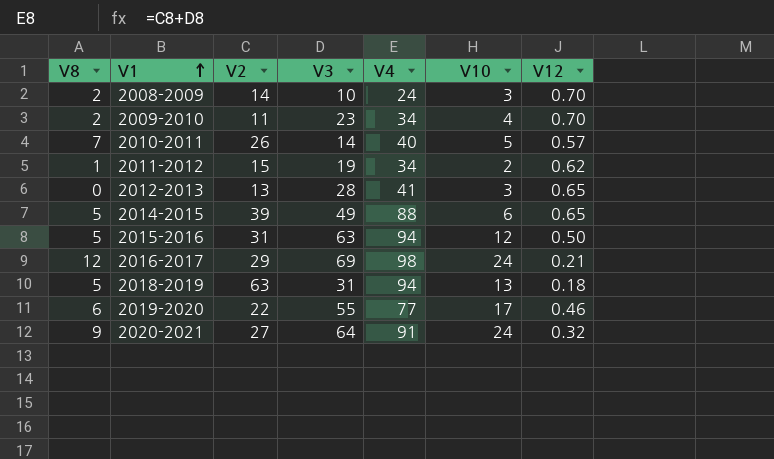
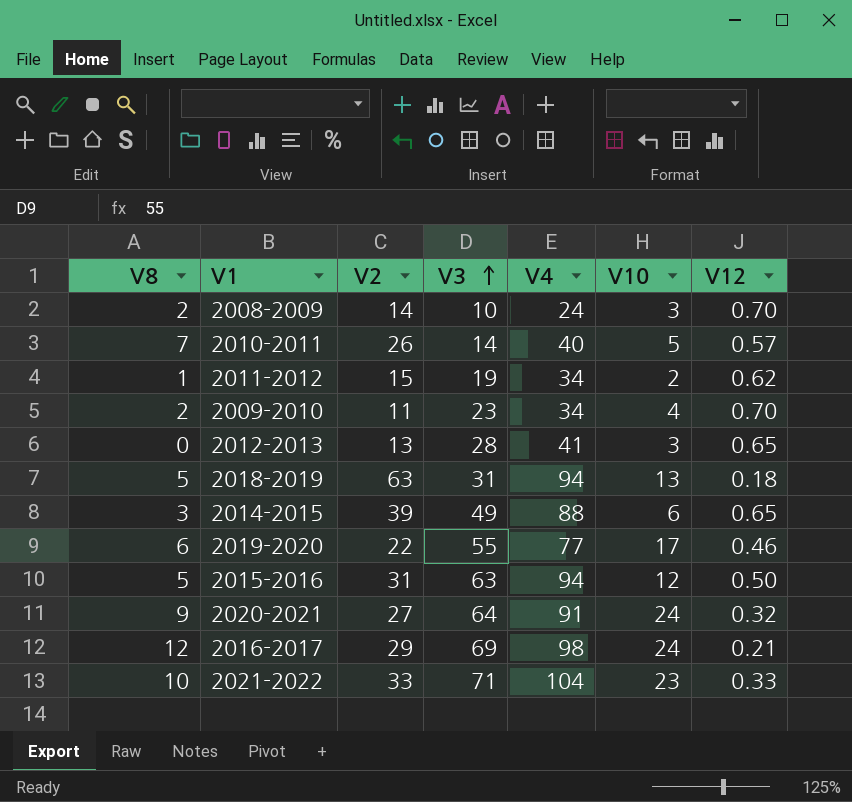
row order: V1 ascending -> V3 ascending
2014-2015 | V8: 5 -> 3
row 2021-2022: none -> 10 | 33 | 71 | 104 | 23 | 0.33

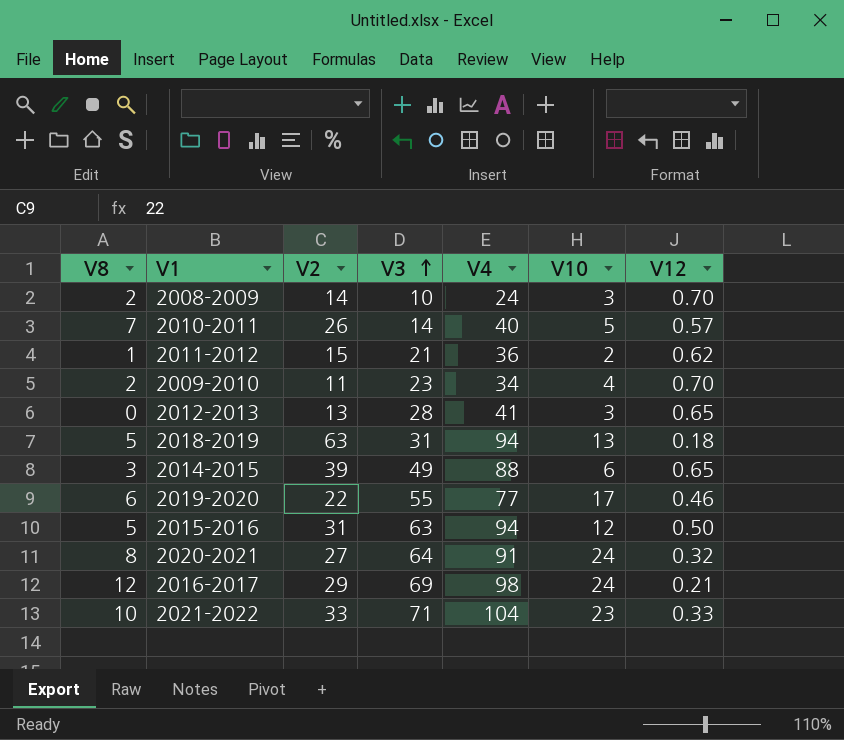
2011-2012 | V3: 19 -> 21
2011-2012 | V4: 34 -> 36
2020-2021 | V8: 9 -> 8

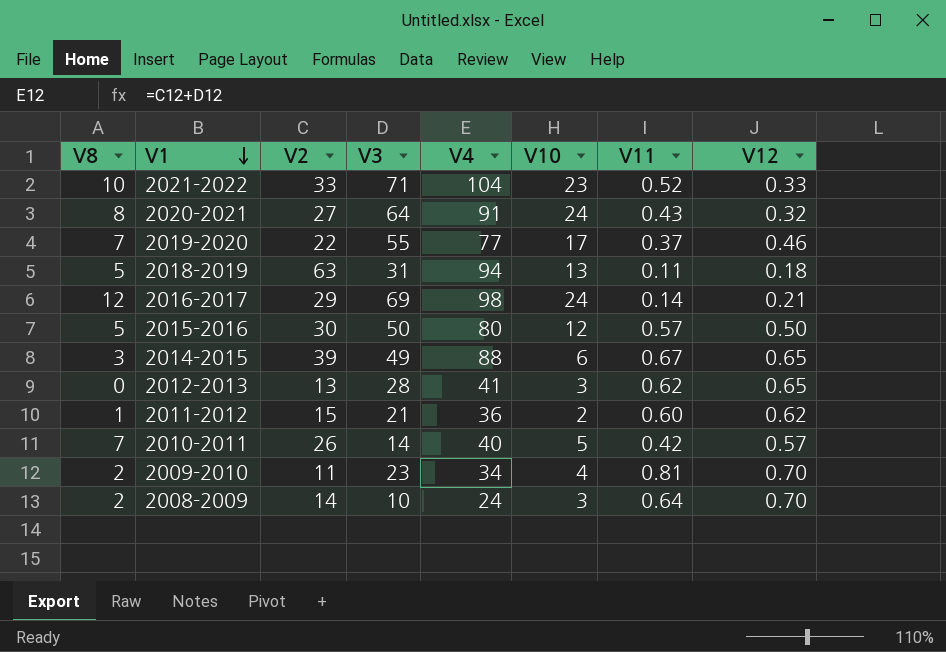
row order: V3 ascending -> V1 descending
column V11 | position: none -> 7
2019-2020 | V8: 6 -> 7
2015-2016 | V2: 31 -> 30
2015-2016 | V3: 63 -> 50
2015-2016 | V4: 94 -> 80

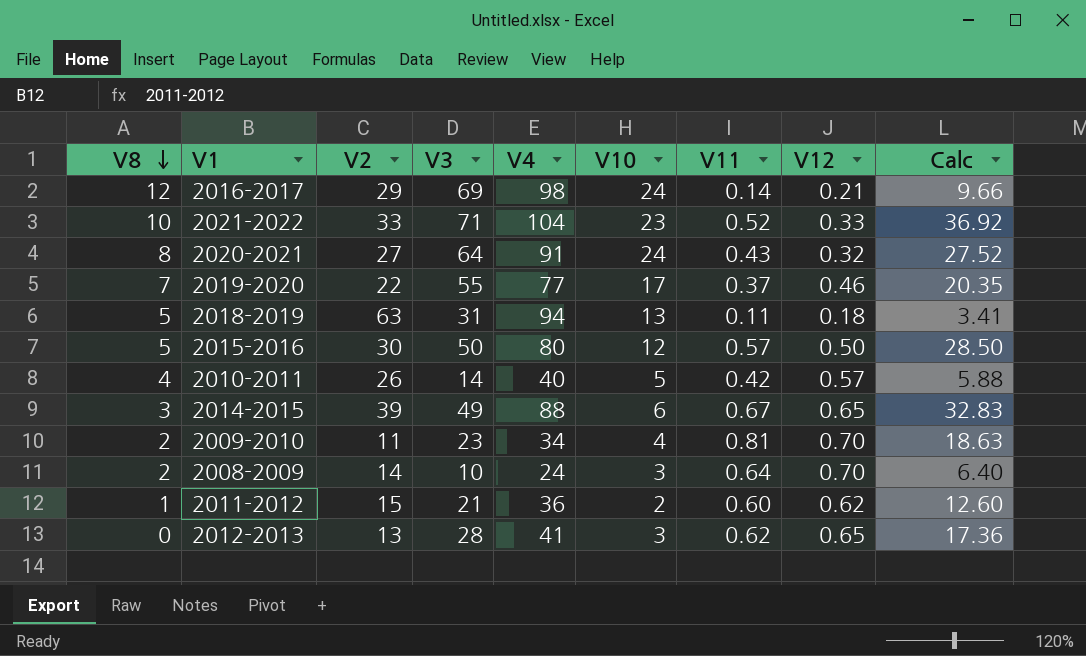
row order: V1 descending -> V8 descending
column Calc | formula: none -> [V3] * [V11]
2010-2011 | V8: 7 -> 4

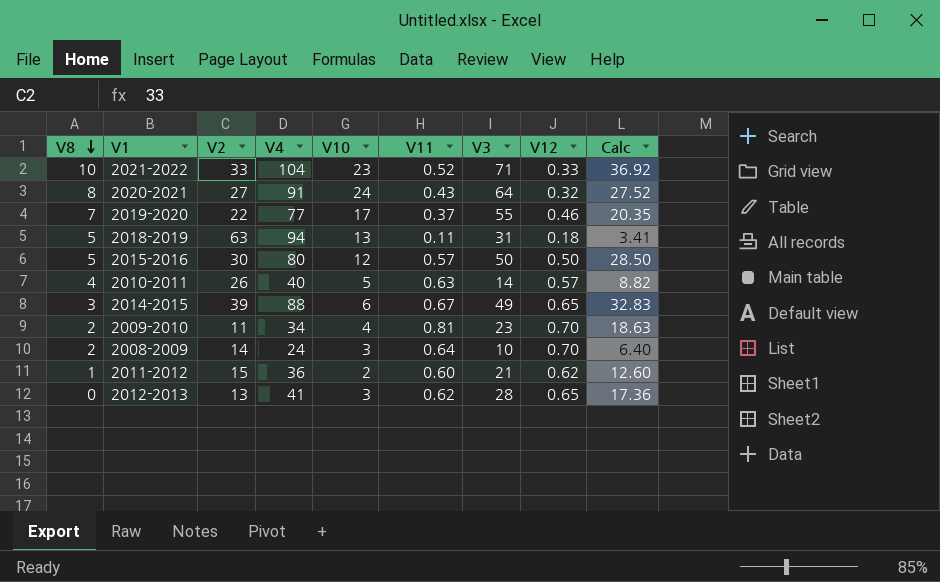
column V3 | position: 4 -> 7
row 2016-2017: 12 | 29 | 69 | 98 | 24 | 0.14 | 0.21 | 9.66 -> none
2010-2011 | V11: 0.42 -> 0.63
2010-2011 | Calc: 5.88 -> 8.82

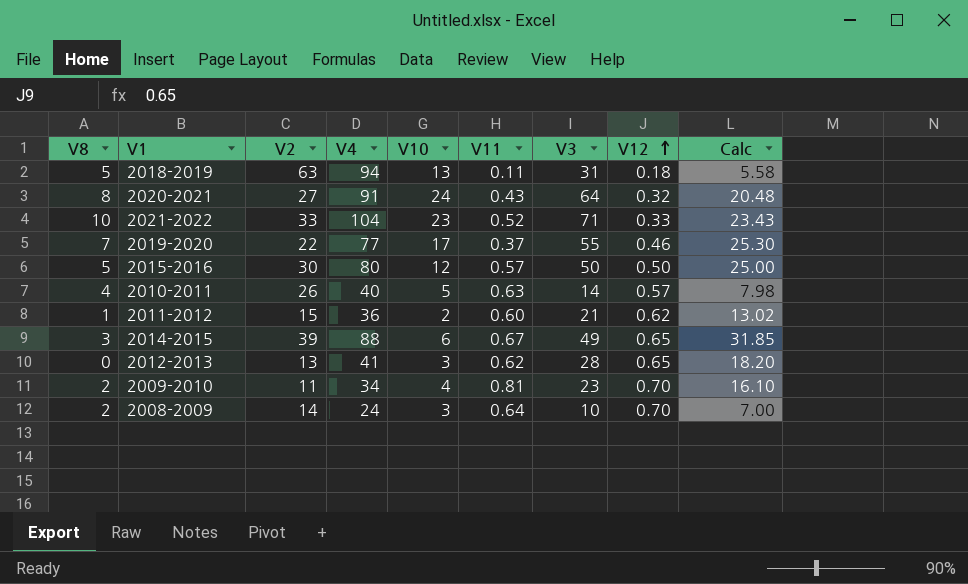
row order: V8 descending -> V12 ascending
column Calc | formula: [V11] * [V3] -> [V3] * [V12]

